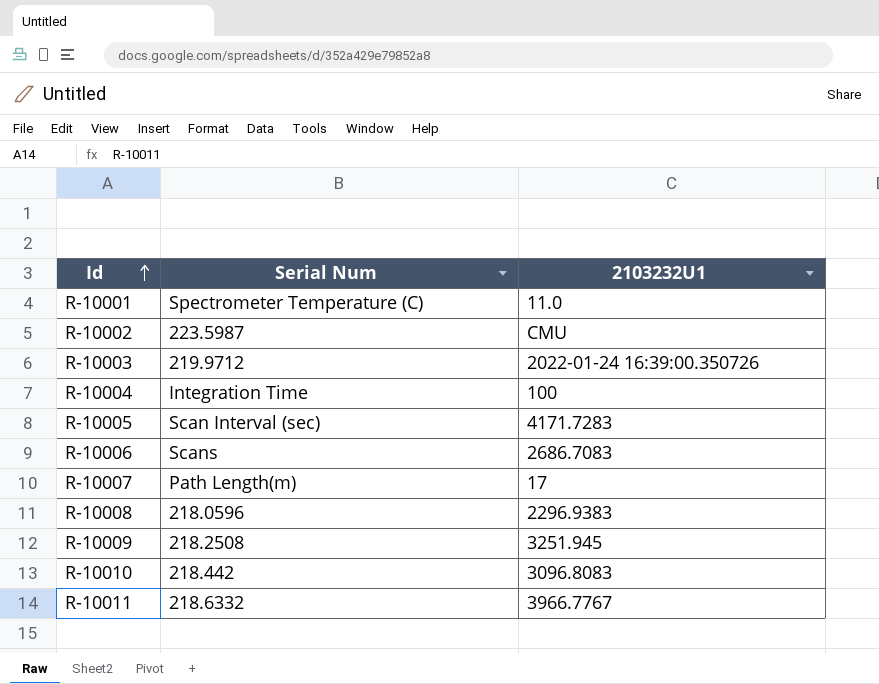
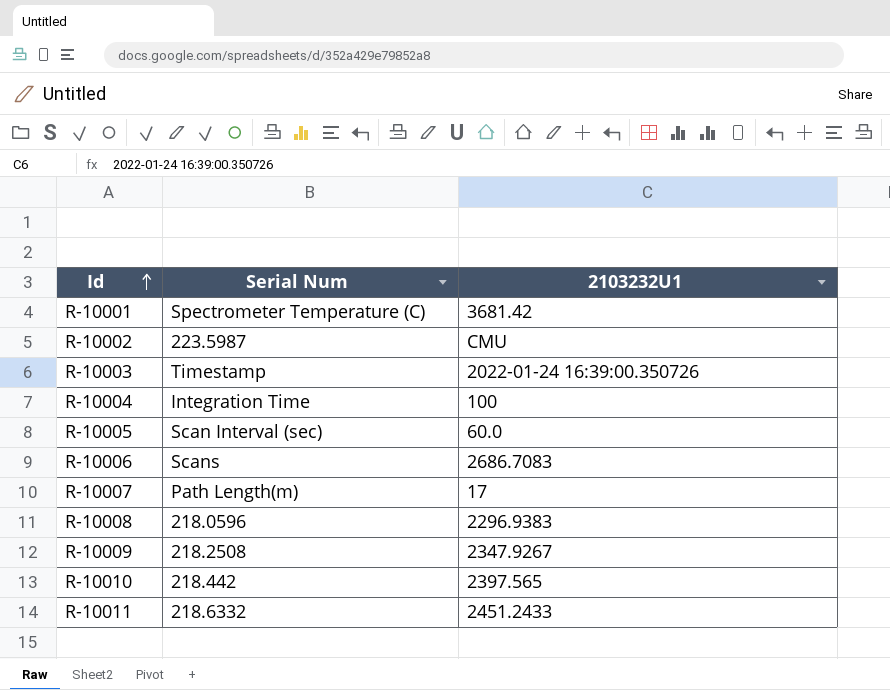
R-10001 | 2103232U1: 11.0 -> 3681.42
R-10003 | Serial Num: 219.9712 -> Timestamp
R-10005 | 2103232U1: 4171.7283 -> 60.0
R-10009 | 2103232U1: 3251.945 -> 2347.9267
R-10010 | 2103232U1: 3096.8083 -> 2397.565
R-10011 | 2103232U1: 3966.7767 -> 2451.2433

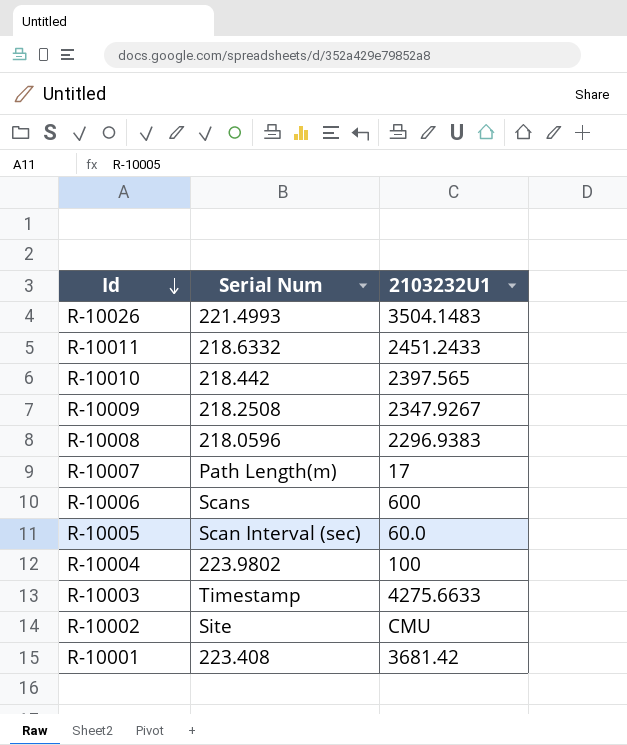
row order: Id ascending -> Id descending
row R-10026: none -> 221.4993 | 3504.1483
R-10006 | 2103232U1: 2686.7083 -> 600
R-10004 | Serial Num: Integration Time -> 223.9802
R-10003 | 2103232U1: 2022-01-24 16:39:00.350726 -> 4275.6633
R-10002 | Serial Num: 223.5987 -> Site
R-10001 | Serial Num: Spectrometer Temperature (C) -> 223.408

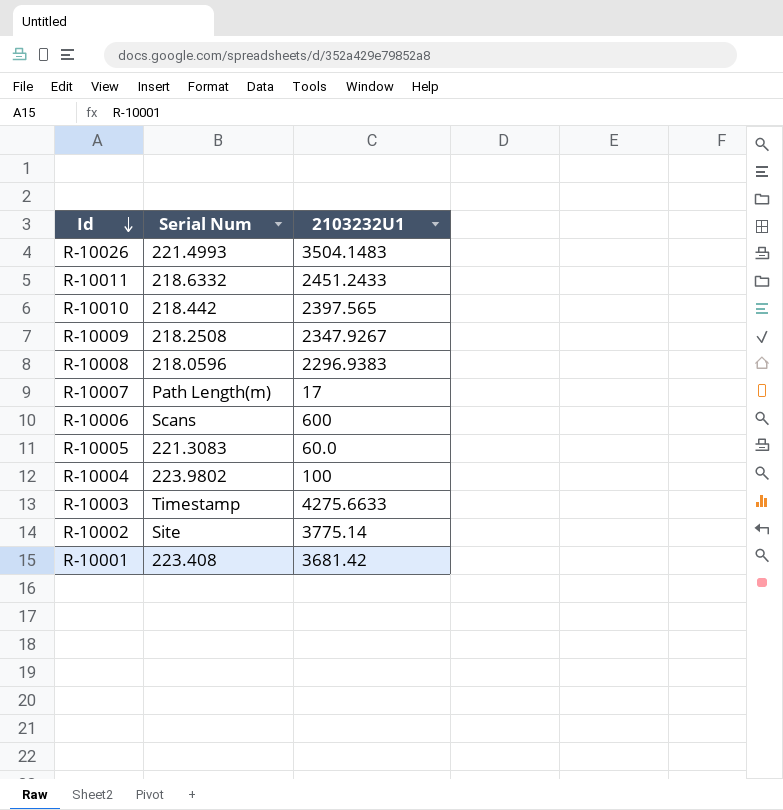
R-10005 | Serial Num: Scan Interval (sec) -> 221.3083
R-10002 | 2103232U1: CMU -> 3775.14

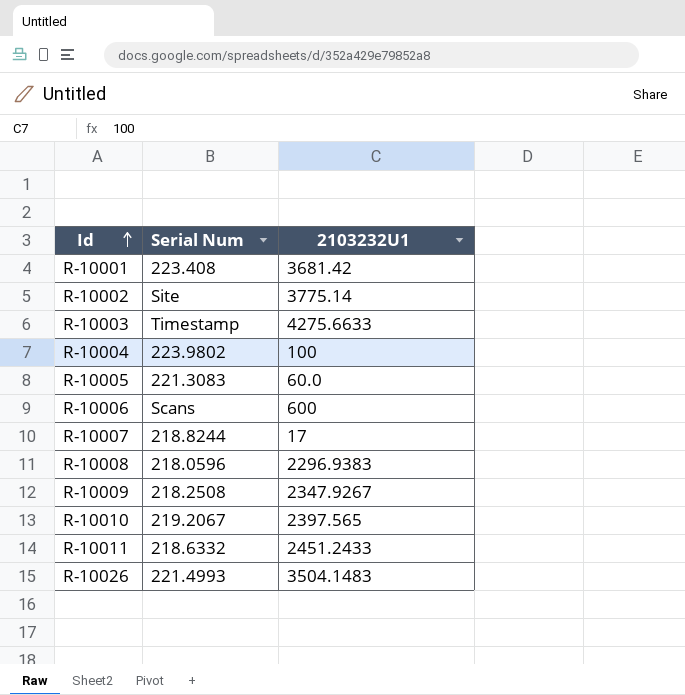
row order: Id descending -> Id ascending
R-10007 | Serial Num: Path Length(m) -> 218.8244
R-10010 | Serial Num: 218.442 -> 219.2067

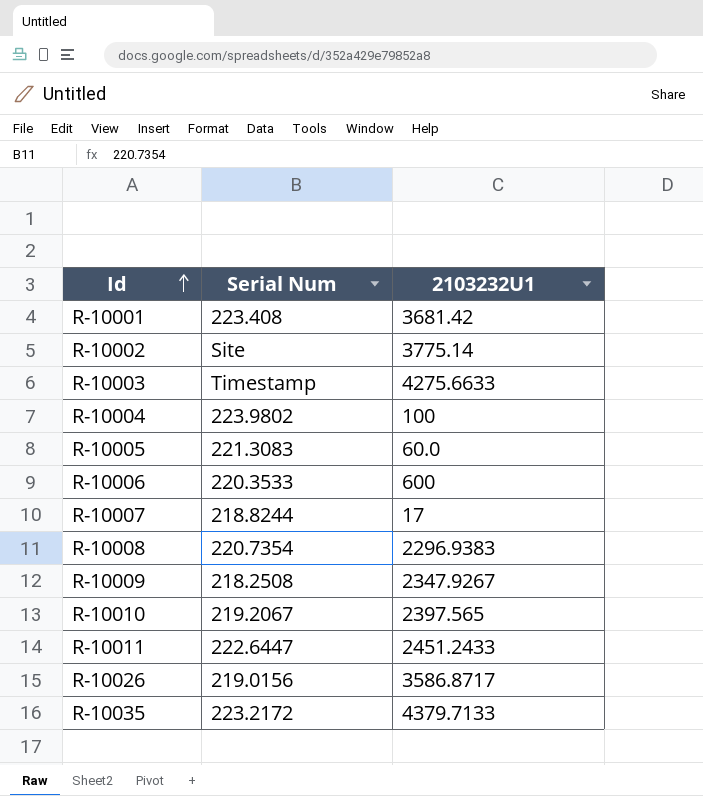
R-10006 | Serial Num: Scans -> 220.3533
R-10008 | Serial Num: 218.0596 -> 220.7354
R-10011 | Serial Num: 218.6332 -> 222.6447
R-10026 | Serial Num: 221.4993 -> 219.0156
R-10026 | 2103232U1: 3504.1483 -> 3586.8717
row R-10035: none -> 223.2172 | 4379.7133

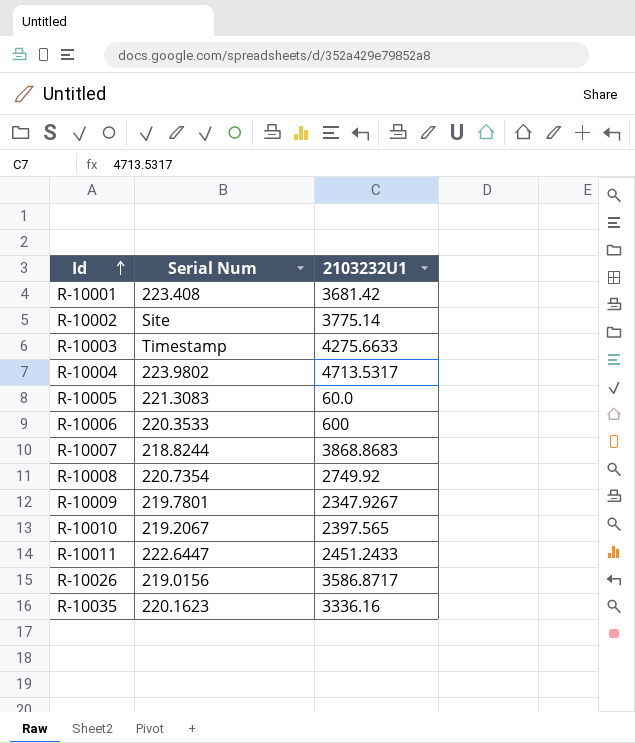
R-10004 | 2103232U1: 100 -> 4713.5317
R-10007 | 2103232U1: 17 -> 3868.8683
R-10008 | 2103232U1: 2296.9383 -> 2749.92
R-10009 | Serial Num: 218.2508 -> 219.7801
R-10035 | Serial Num: 223.2172 -> 220.1623
R-10035 | 2103232U1: 4379.7133 -> 3336.16

